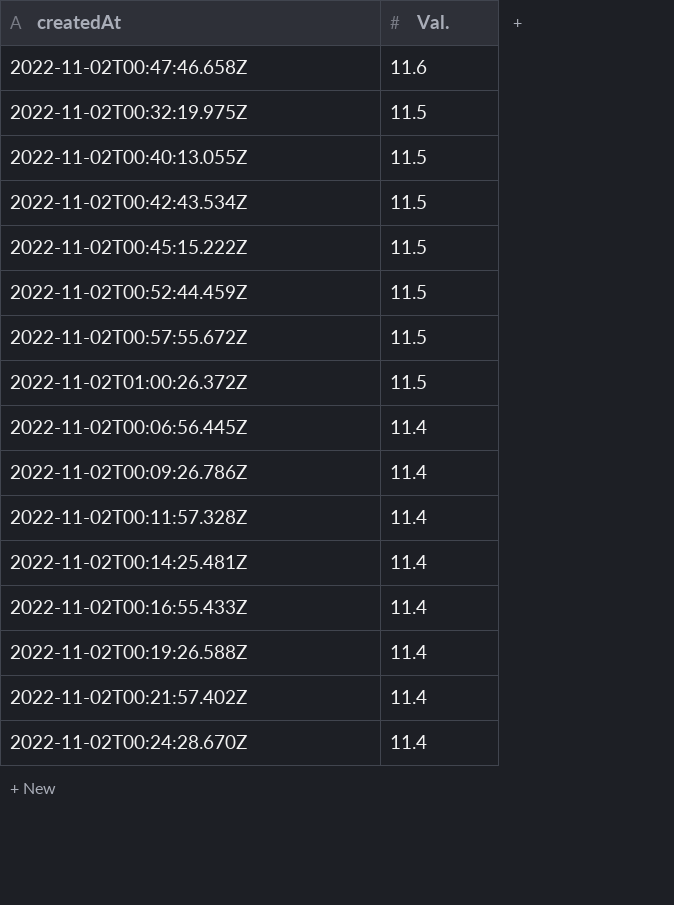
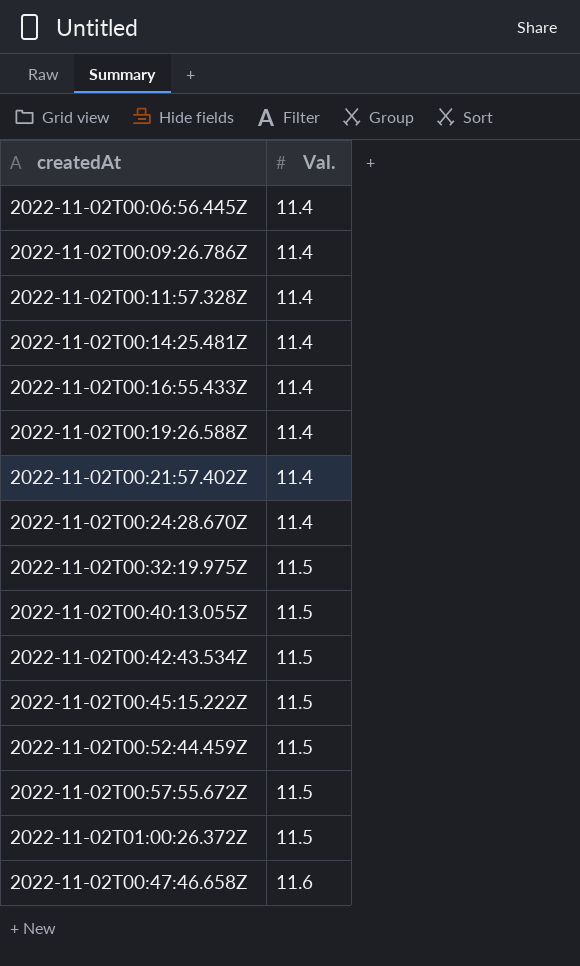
row order: Val. descending -> Val. ascending

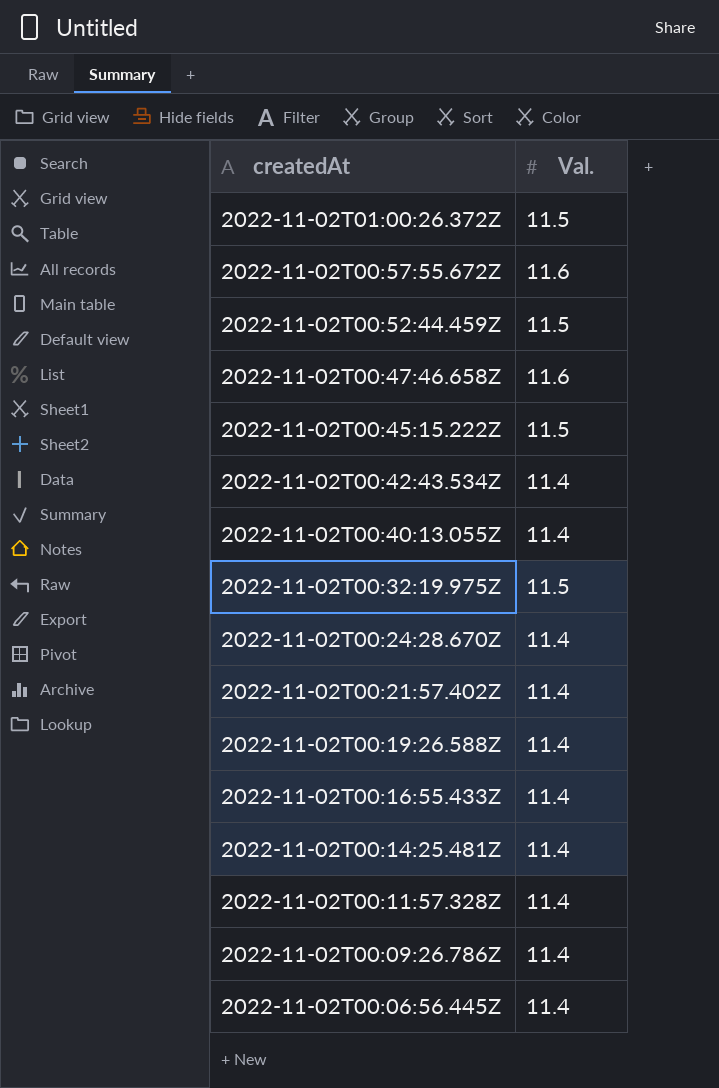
row order: Val. ascending -> createdAt descending
2022-11-02T00:57:55.672Z | Val.: 11.5 -> 11.6
2022-11-02T00:42:43.534Z | Val.: 11.5 -> 11.4
2022-11-02T00:40:13.055Z | Val.: 11.5 -> 11.4

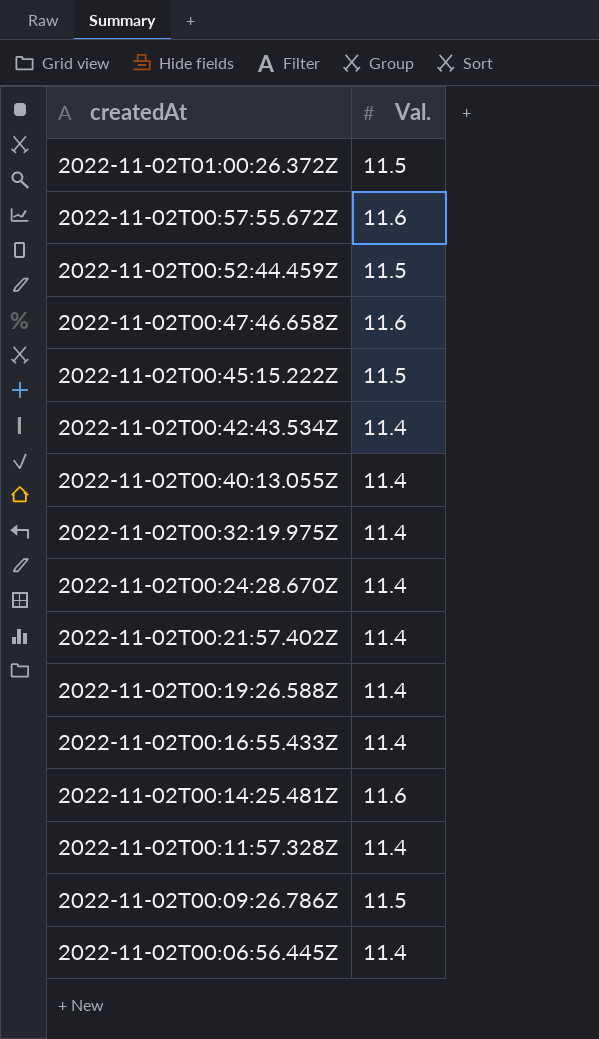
2022-11-02T00:32:19.975Z | Val.: 11.5 -> 11.4
2022-11-02T00:14:25.481Z | Val.: 11.4 -> 11.6
2022-11-02T00:09:26.786Z | Val.: 11.4 -> 11.5

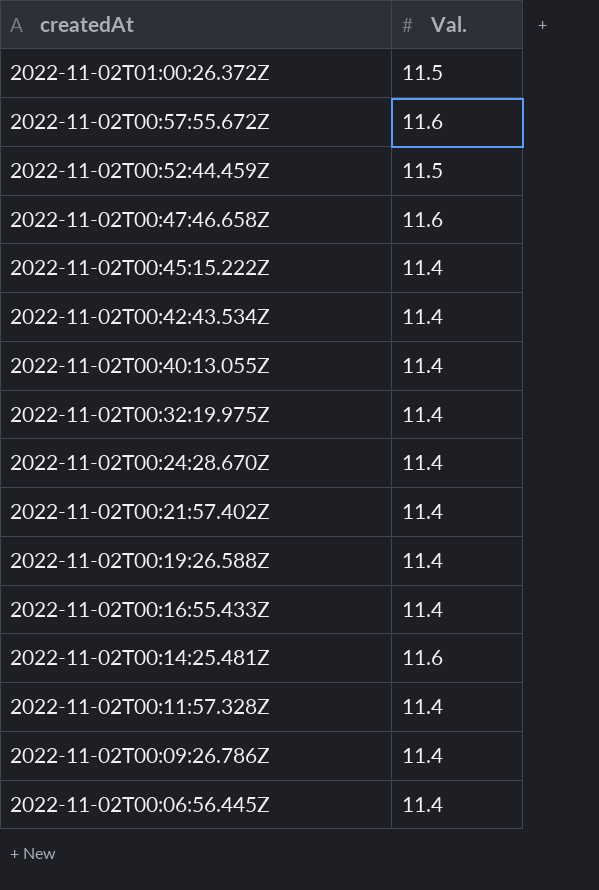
2022-11-02T00:45:15.222Z | Val.: 11.5 -> 11.4
2022-11-02T00:09:26.786Z | Val.: 11.5 -> 11.4

